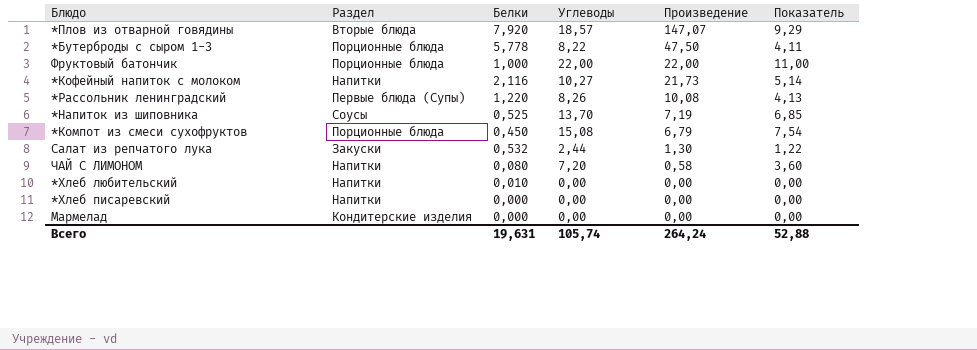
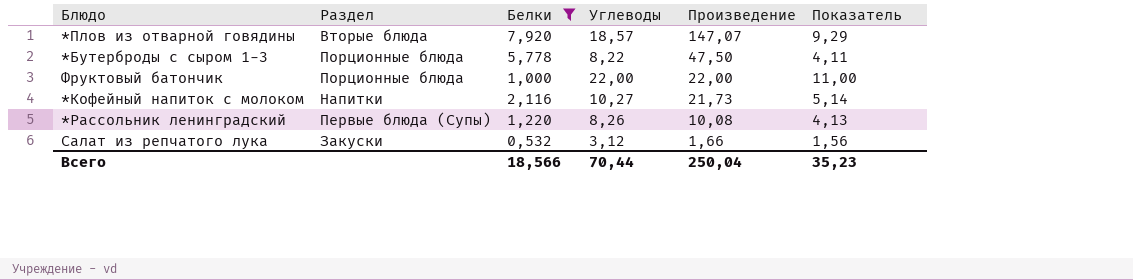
filter: none -> Белки >= 0,532
Салат из репчатого лука | Углеводы: 2,44 -> 3,12
Салат из репчатого лука | Произведение: 1,30 -> 1,66
Салат из репчатого лука | Показатель: 1,22 -> 1,56
Всего | Белки: 19,631 -> 18,566
Всего | Углеводы: 105,74 -> 70,44
Всего | Произведение: 264,24 -> 250,04
Всего | Показатель: 52,88 -> 35,23

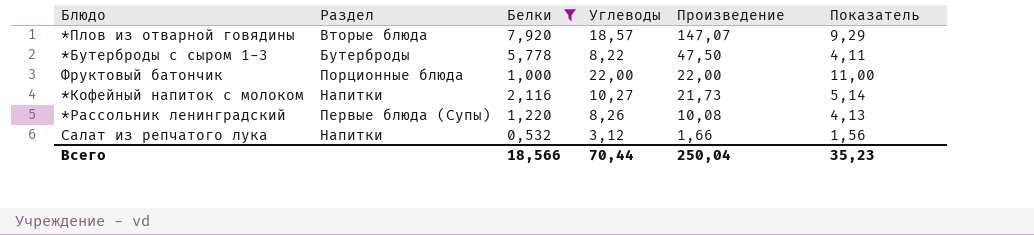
*Бутерброды с сыром 1-3 | Раздел: Порционные блюда -> Бутерброды
Салат из репчатого лука | Раздел: Закуски -> Напитки

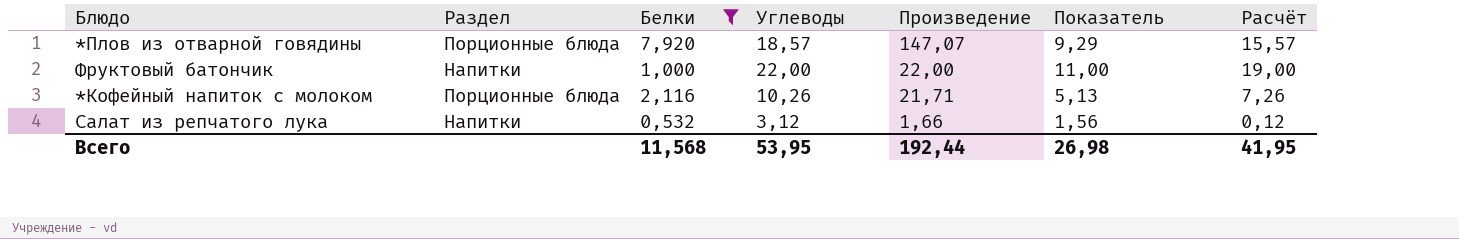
column Расчёт | formula: none -> [Углеводы] - 3
row *Бутерброды с сыром 1-3: Бутерброды | 5,778 | 8,22 | 47,50 | 4,11 -> none
row *Рассольник ленинградский: Первые блюда (Супы) | 1,220 | 8,26 | 10,08 | 4,13 -> none
*Плов из отварной говядины | Раздел: Вторые блюда -> Порционные блюда
Фруктовый батончик | Раздел: Порционные блюда -> Напитки
*Кофейный напиток с молоком | Раздел: Напитки -> Порционные блюда
*Кофейный напиток с молоком | Углеводы: 10,27 -> 10,26
*Кофейный напиток с молоком | Произведение: 21,73 -> 21,71
*Кофейный напиток с молоком | Показатель: 5,14 -> 5,13
Всего | Белки: 18,566 -> 11,568
Всего | Углеводы: 70,44 -> 53,95
Всего | Произведение: 250,04 -> 192,44
Всего | Показатель: 35,23 -> 26,98

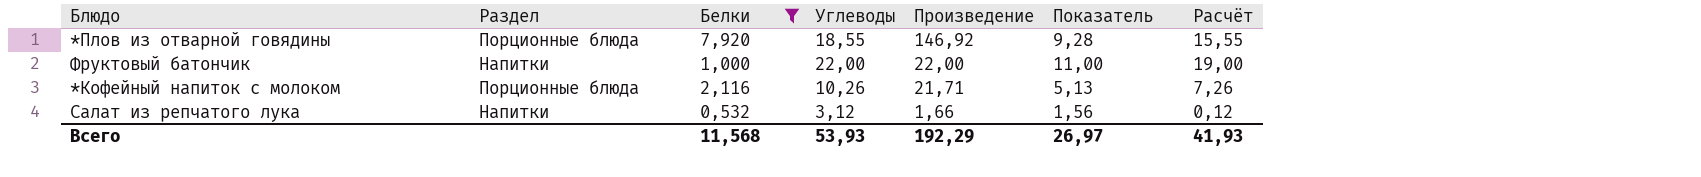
*Плов из отварной говядины | Углеводы: 18,57 -> 18,55
*Плов из отварной говядины | Произведение: 147,07 -> 146,92
*Плов из отварной говядины | Показатель: 9,29 -> 9,28
*Плов из отварной говядины | Расчёт: 15,57 -> 15,55
Всего | Углеводы: 53,95 -> 53,93
Всего | Произведение: 192,44 -> 192,29
Всего | Показатель: 26,98 -> 26,97
Всего | Расчёт: 41,95 -> 41,93

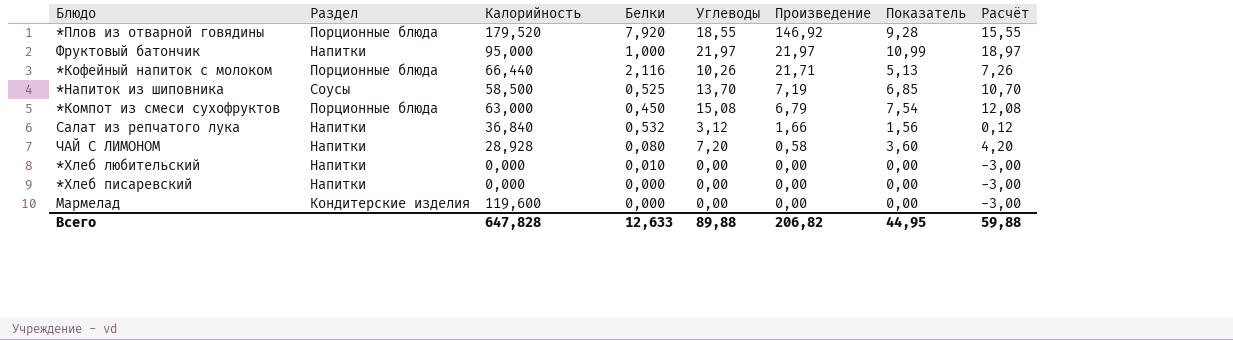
filter: Белки >= 0,532 -> none
column Калорийность | position: none -> 3
Фруктовый батончик | Углеводы: 22,00 -> 21,97
Фруктовый батончик | Произведение: 22,00 -> 21,97
Фруктовый батончик | Показатель: 11,00 -> 10,99
Фруктовый батончик | Расчёт: 19,00 -> 18,97
Всего | Белки: 11,568 -> 12,633
Всего | Углеводы: 53,93 -> 89,88
Всего | Произведение: 192,29 -> 206,82
Всего | Показатель: 26,97 -> 44,95
Всего | Расчёт: 41,93 -> 59,88

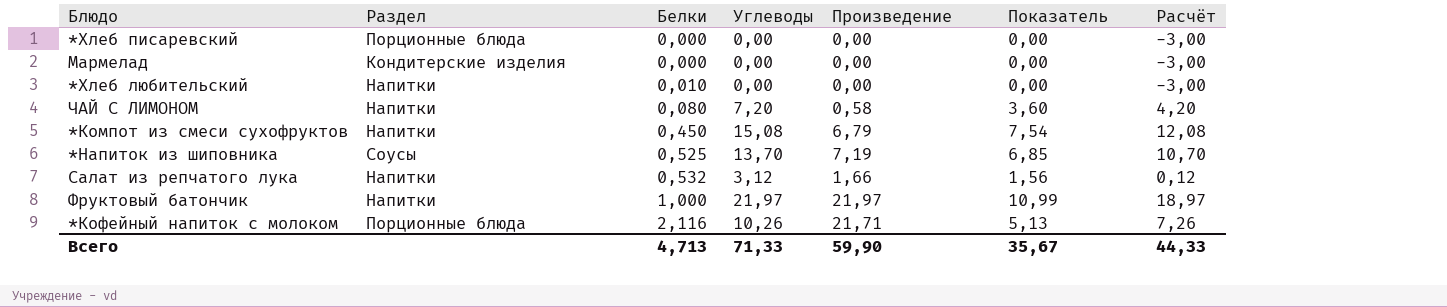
row order: Произведение descending -> Белки ascending
column Калорийность | position: 3 -> none
row *Плов из отварной говядины: Порционные блюда | 179,520 | 7,920 | 18,55 | 146,92 | 9,28 | 15,55 -> none
*Хлеб писаревский | Раздел: Напитки -> Порционные блюда
*Компот из смеси сухофруктов | Раздел: Порционные блюда -> Напитки
Всего | Белки: 12,633 -> 4,713
Всего | Углеводы: 89,88 -> 71,33
Всего | Произведение: 206,82 -> 59,90
Всего | Показатель: 44,95 -> 35,67
Всего | Расчёт: 59,88 -> 44,33

